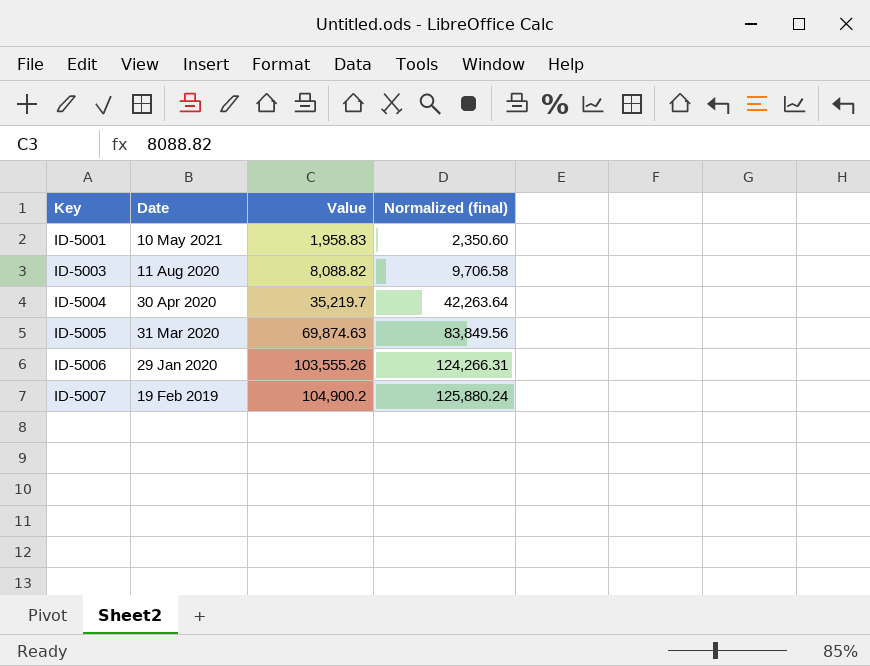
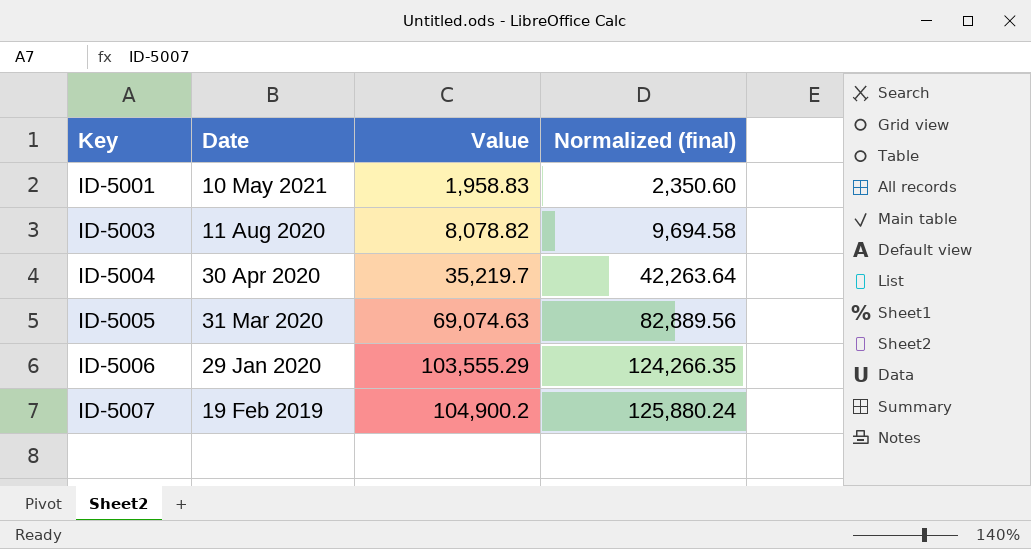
ID-5003 | Value: 8,088.82 -> 8,078.82
ID-5003 | Normalized (final): 9,706.58 -> 9,694.58
ID-5005 | Value: 69,874.63 -> 69,074.63
ID-5005 | Normalized (final): 83,849.56 -> 82,889.56
ID-5006 | Value: 103,555.26 -> 103,555.29
ID-5006 | Normalized (final): 124,266.31 -> 124,266.35

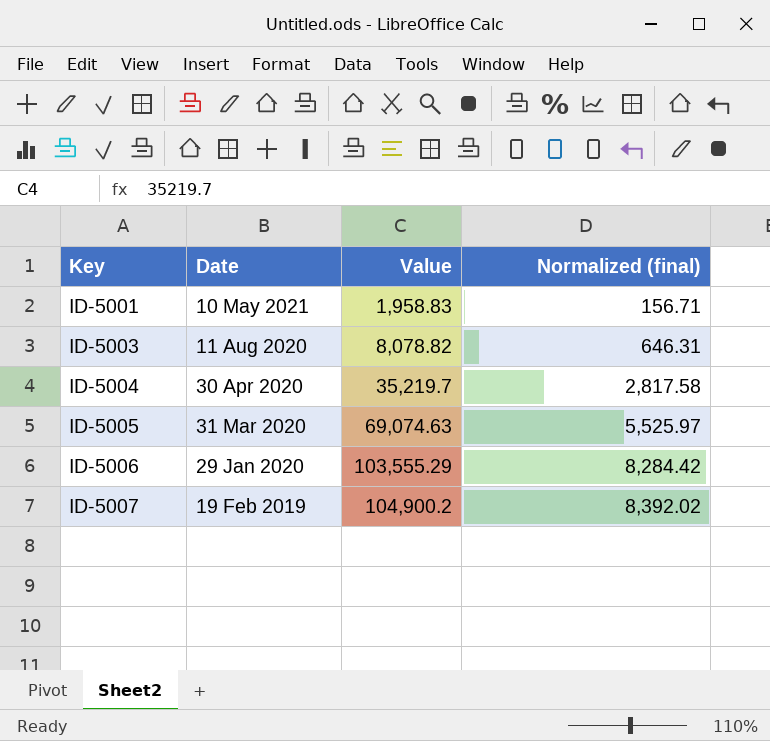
column Normalized (final) | formula: [Value] * 1.2 -> [Value] * 0.08

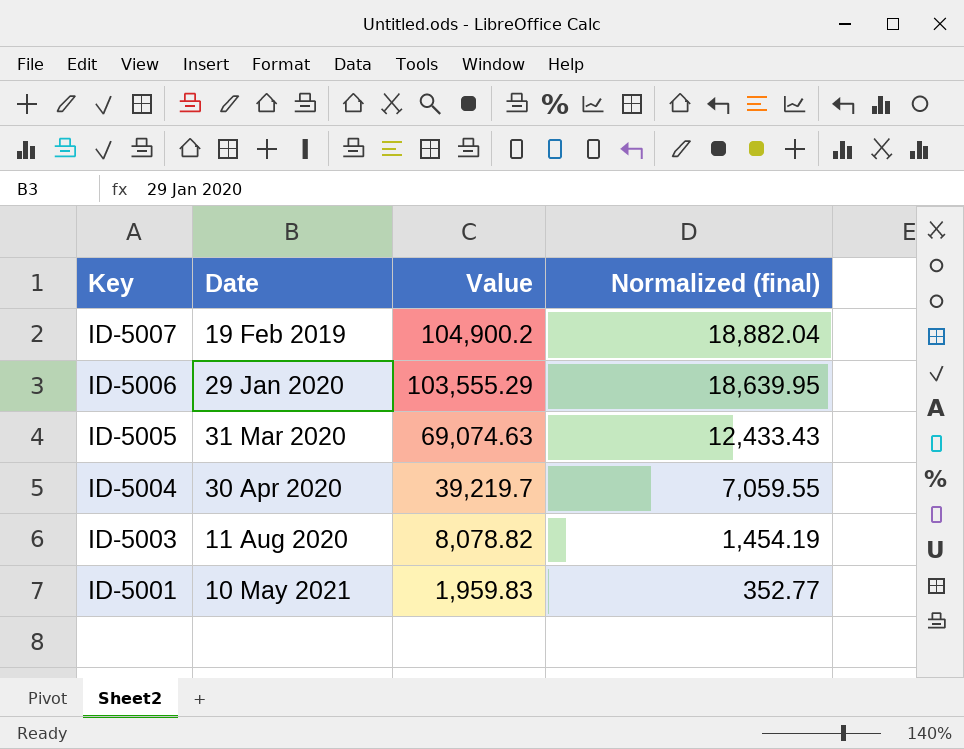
row order: Key ascending -> Key descending
column Normalized (final) | formula: [Value] * 0.08 -> [Value] * 0.18
ID-5004 | Value: 35,219.7 -> 39,219.7
ID-5001 | Value: 1,958.83 -> 1,959.83

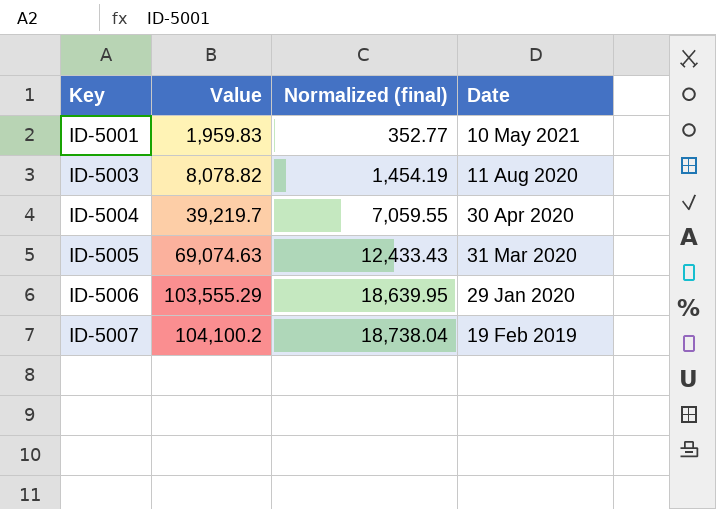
row order: Key descending -> Key ascending
column Date | position: 2 -> 4
ID-5007 | Value: 104,900.2 -> 104,100.2
ID-5007 | Normalized (final): 18,882.04 -> 18,738.04

